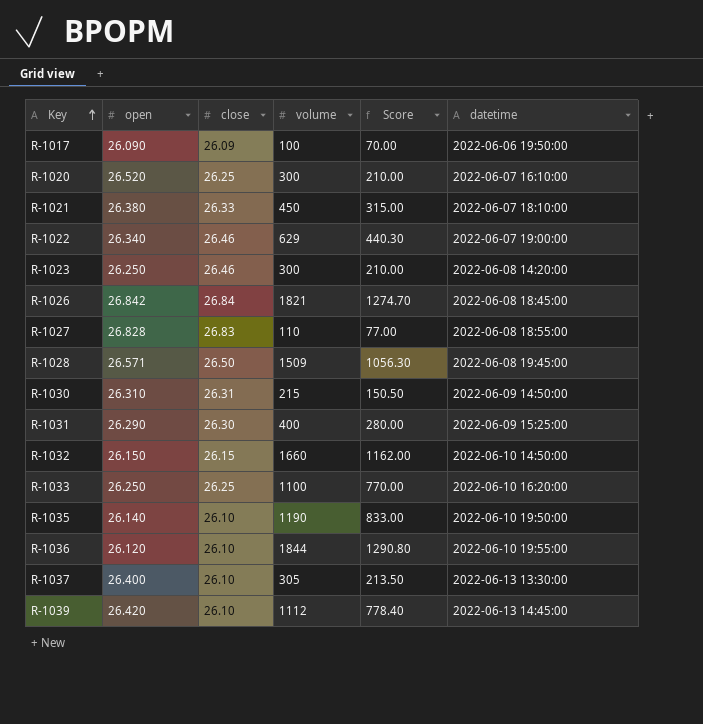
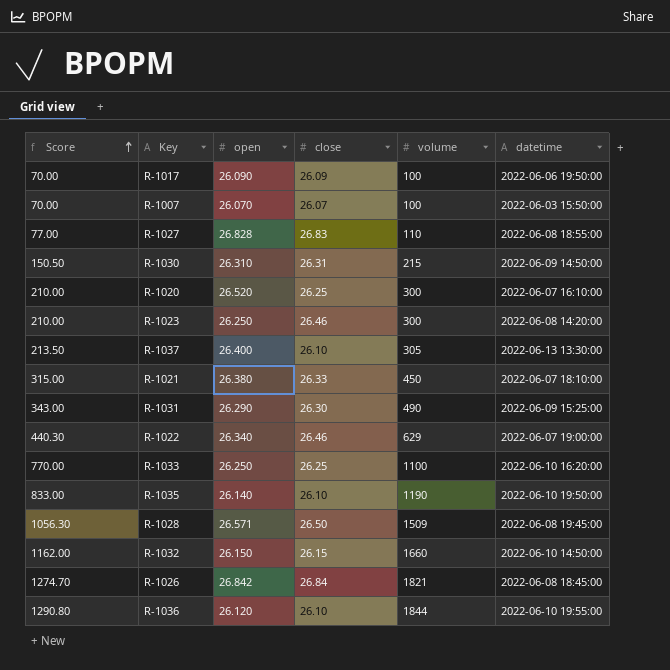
row order: Key ascending -> Score ascending
column Score | position: 5 -> 1
row R-1039: 26.420 | 26.10 | 1112 | 778.40 | 2022-06-13 14:45:00 -> none
row R-1007: none -> 70.00 | 26.070 | 26.07 | 100 | 2022-06-03 15:50:00
R-1031 | Score: 280.00 -> 343.00
R-1031 | volume: 400 -> 490

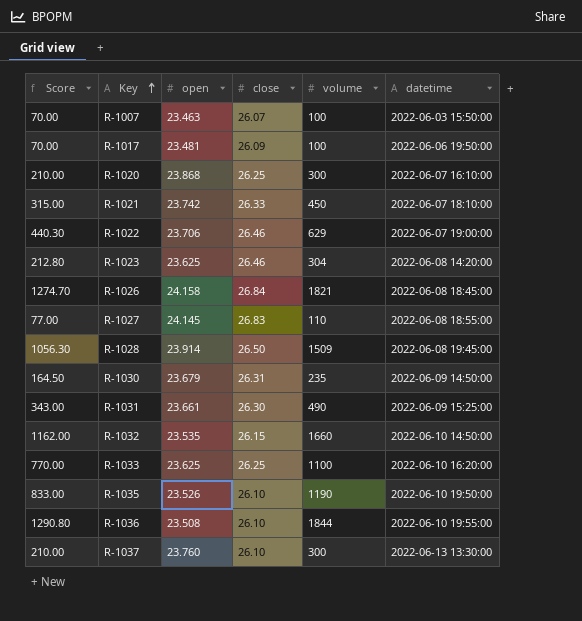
row order: Score ascending -> Key ascending
R-1007 | open: 26.070 -> 23.463
R-1017 | open: 26.090 -> 23.481
R-1020 | open: 26.520 -> 23.868
R-1021 | open: 26.380 -> 23.742
R-1022 | open: 26.340 -> 23.706
R-1023 | Score: 210.00 -> 212.80
R-1023 | open: 26.250 -> 23.625
R-1023 | volume: 300 -> 304
R-1026 | open: 26.842 -> 24.158
R-1027 | open: 26.828 -> 24.145
R-1028 | open: 26.571 -> 23.914
R-1030 | Score: 150.50 -> 164.50
R-1030 | open: 26.310 -> 23.679
R-1030 | volume: 215 -> 235
R-1031 | open: 26.290 -> 23.661
R-1032 | open: 26.150 -> 23.535
R-1033 | open: 26.250 -> 23.625
R-1035 | open: 26.140 -> 23.526
R-1036 | open: 26.120 -> 23.508
R-1037 | Score: 213.50 -> 210.00
R-1037 | open: 26.400 -> 23.760
R-1037 | volume: 305 -> 300

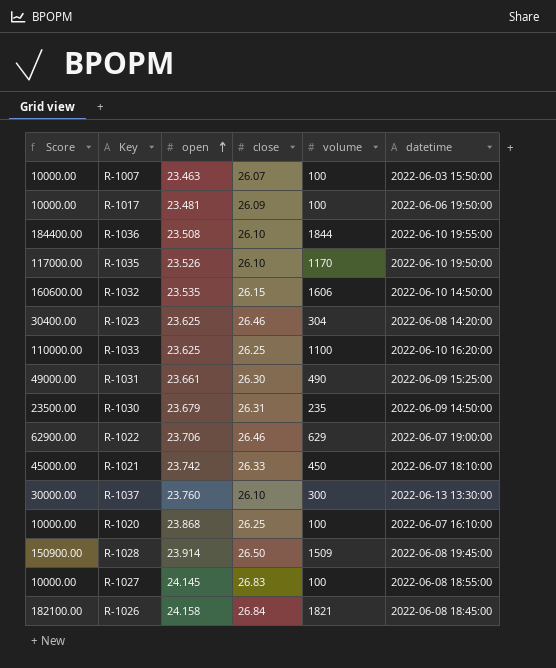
row order: Key ascending -> open ascending
column Score | formula: [volume] * 0.7 -> [volume] * 100
R-1035 | volume: 1190 -> 1170
R-1032 | volume: 1660 -> 1606
R-1020 | volume: 300 -> 100
R-1027 | volume: 110 -> 100

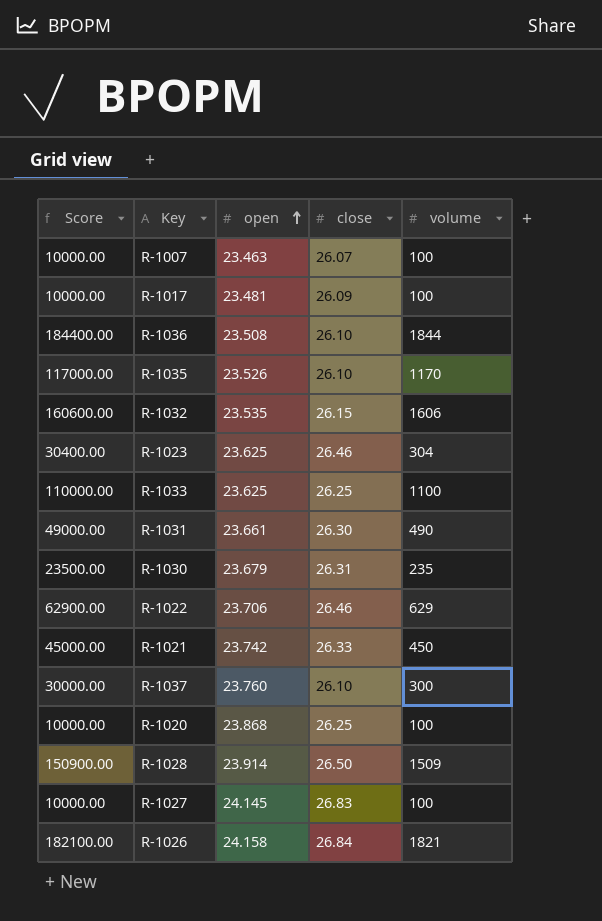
column datetime | position: 6 -> none

